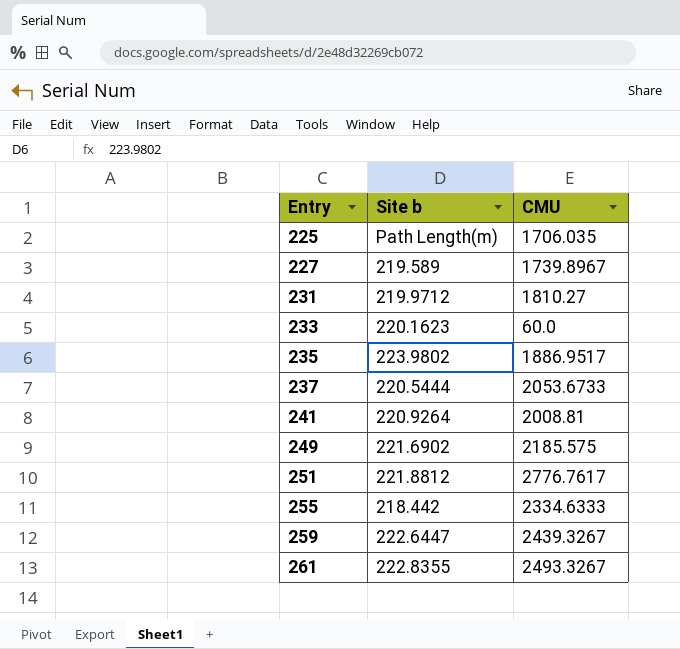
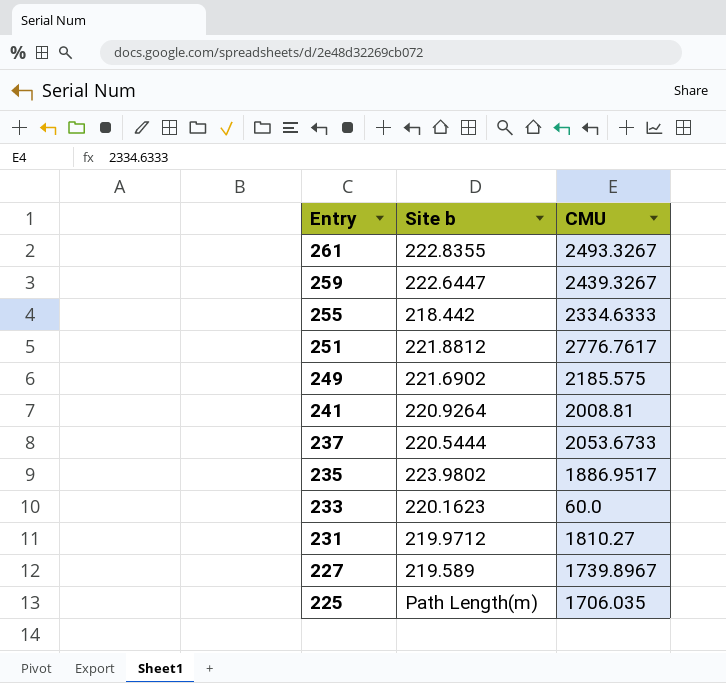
row order: Entry ascending -> Entry descending

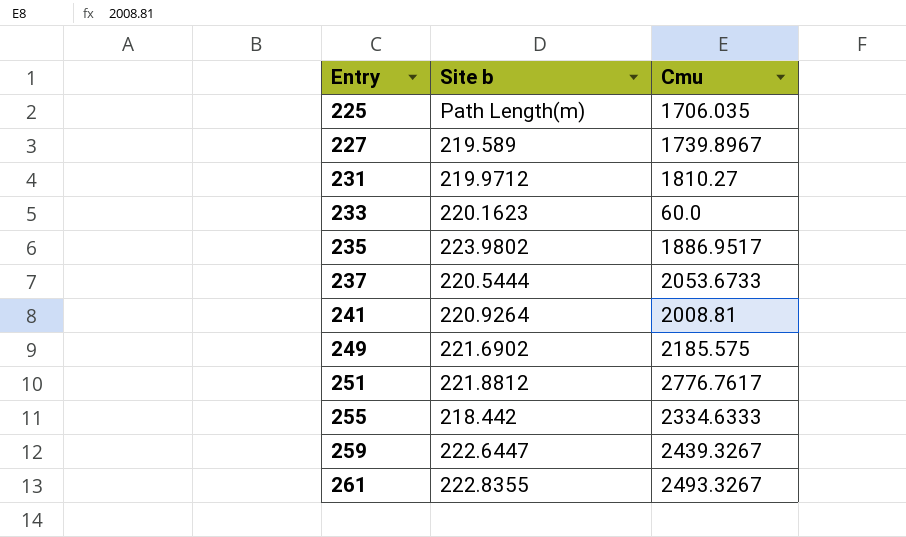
row order: Entry descending -> Entry ascending
column name: CMU -> Cmu

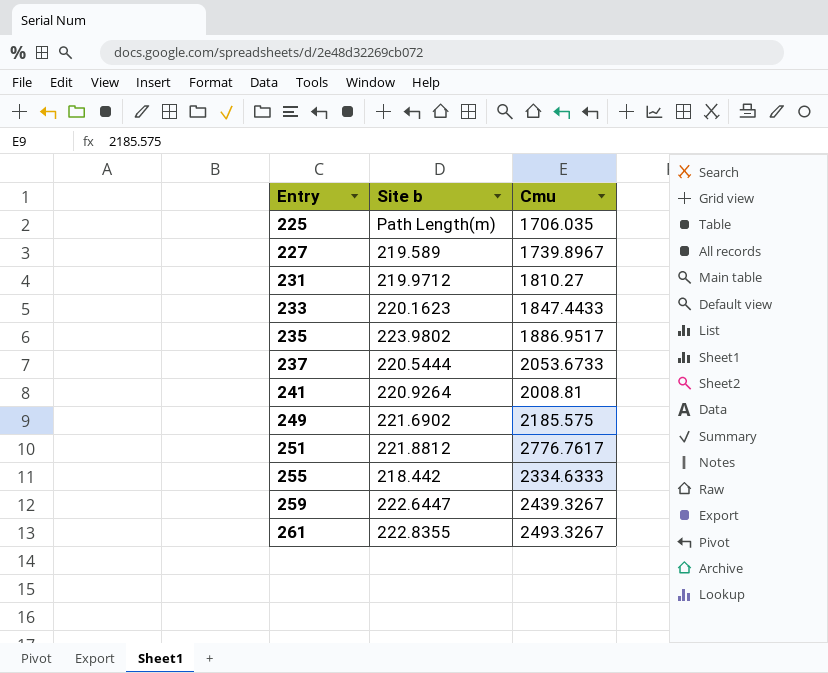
233 | Cmu: 60.0 -> 1847.4433

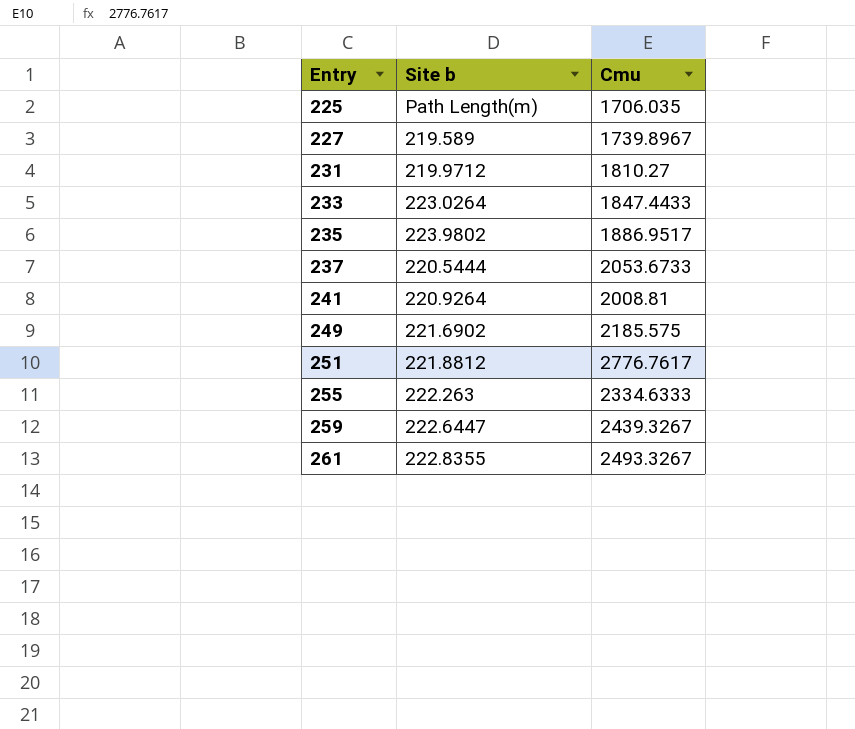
233 | Site b: 220.1623 -> 223.0264
255 | Site b: 218.442 -> 222.263

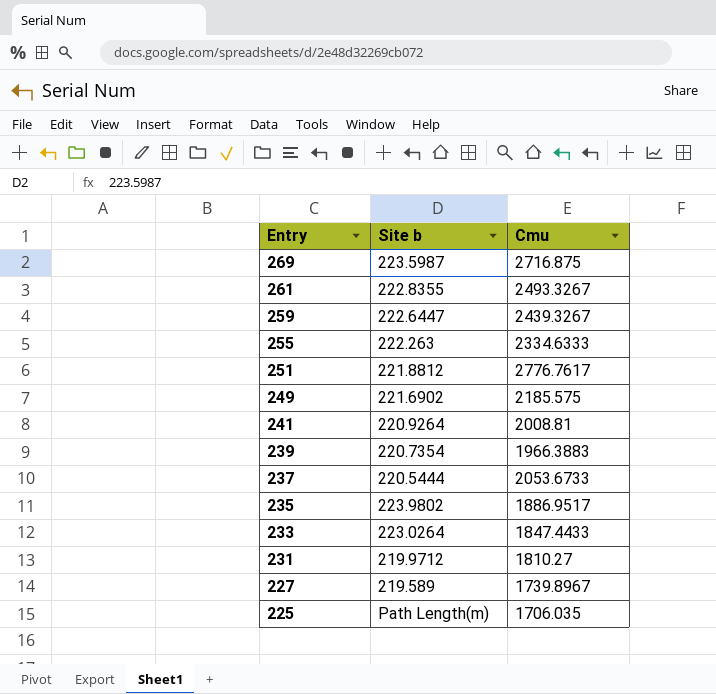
row order: Entry ascending -> Entry descending
row 269: none -> 223.5987 | 2716.875
row 239: none -> 220.7354 | 1966.3883

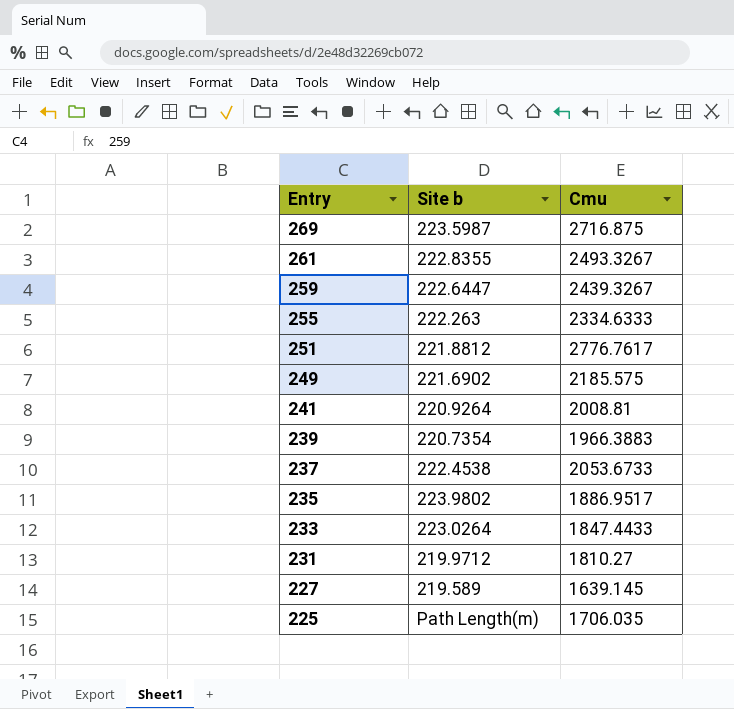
237 | Site b: 220.5444 -> 222.4538
227 | Cmu: 1739.8967 -> 1639.145

